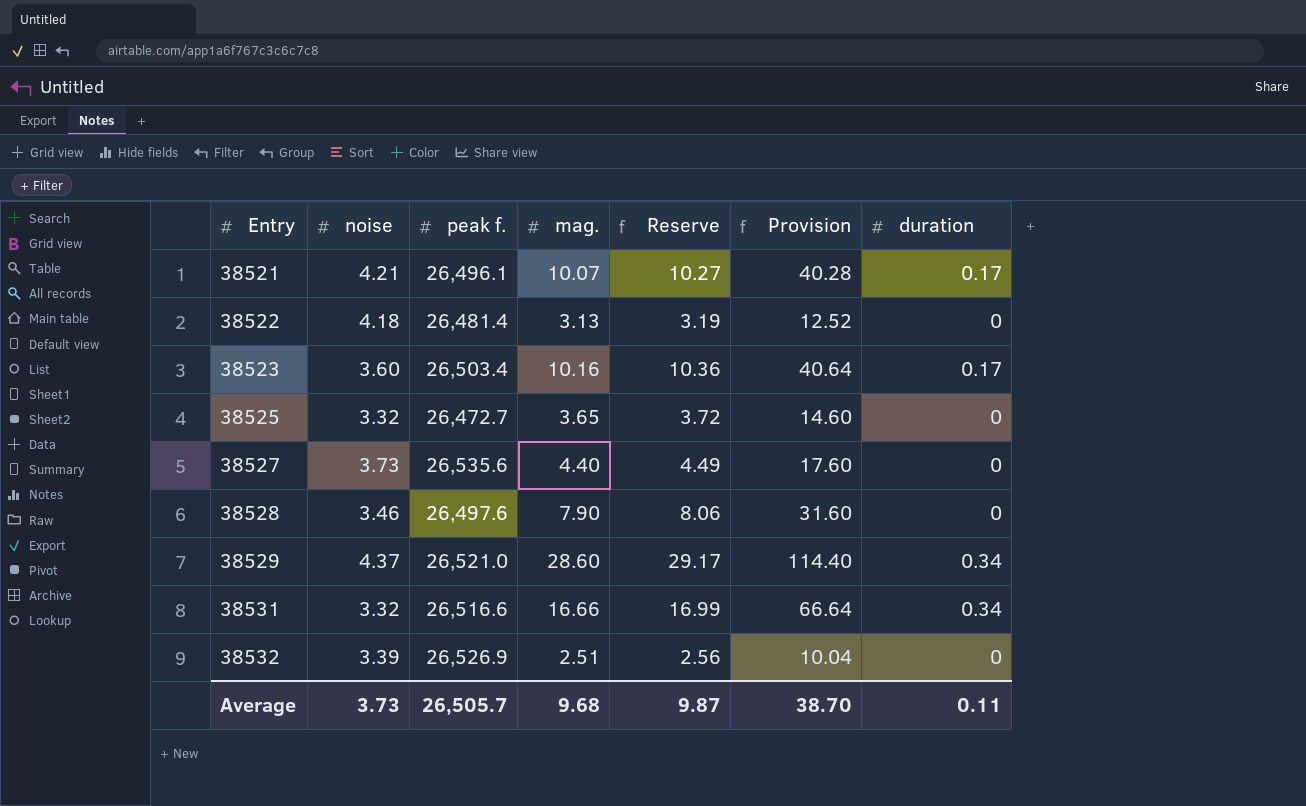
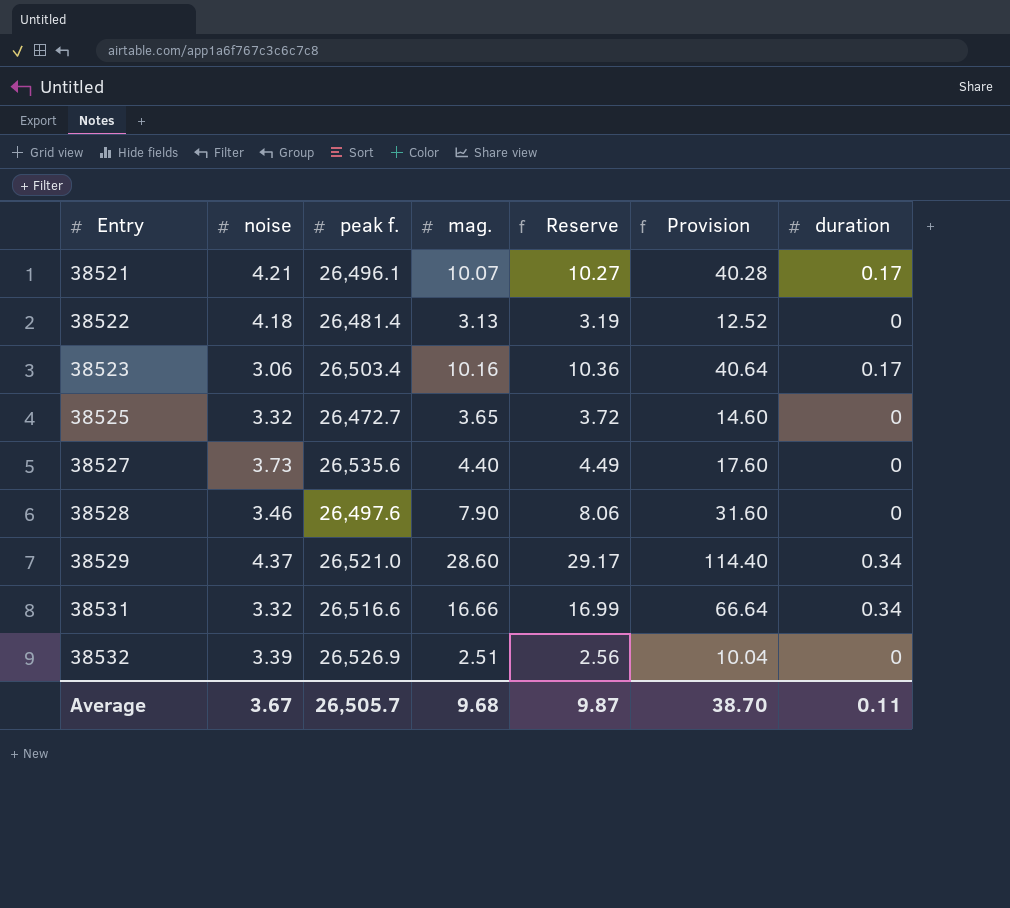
38523 | noise: 3.60 -> 3.06
Average | noise: 3.73 -> 3.67

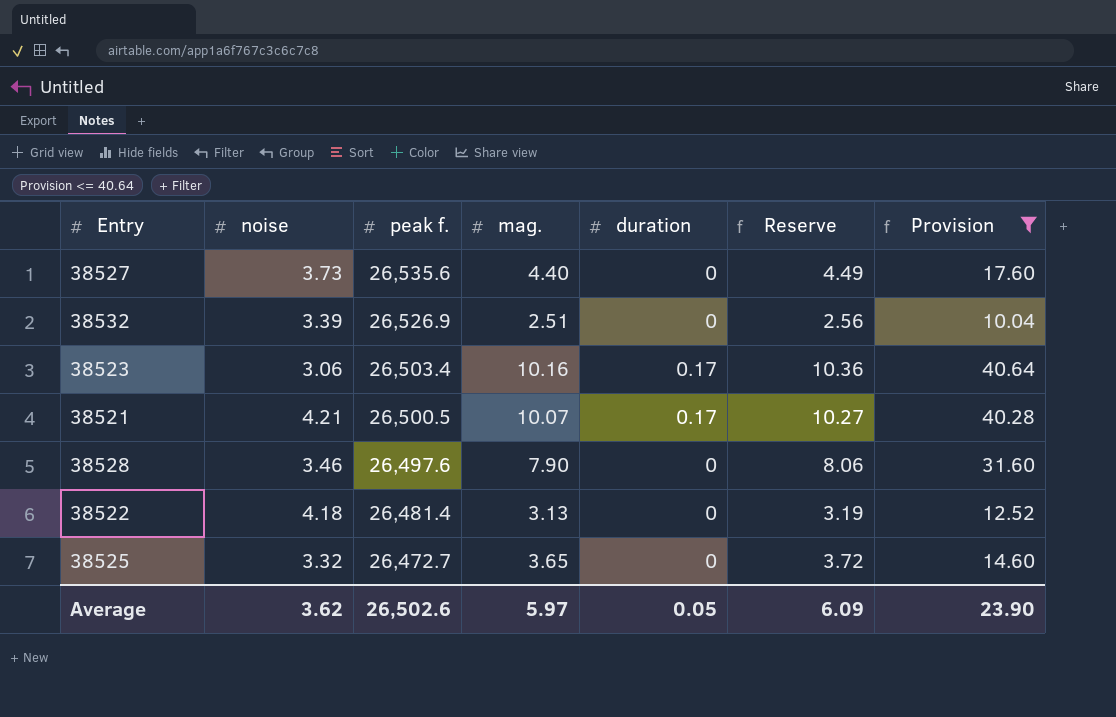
filter: none -> Provision <= 40.64
row order: Entry ascending -> peak f. descending
column duration | position: 7 -> 5
38521 | peak f.: 26,496.1 -> 26,500.5
Average | noise: 3.67 -> 3.62
Average | peak f.: 26,505.7 -> 26,502.6
Average | mag.: 9.68 -> 5.97
Average | duration: 0.11 -> 0.05
Average | Reserve: 9.87 -> 6.09
Average | Provision: 38.70 -> 23.90

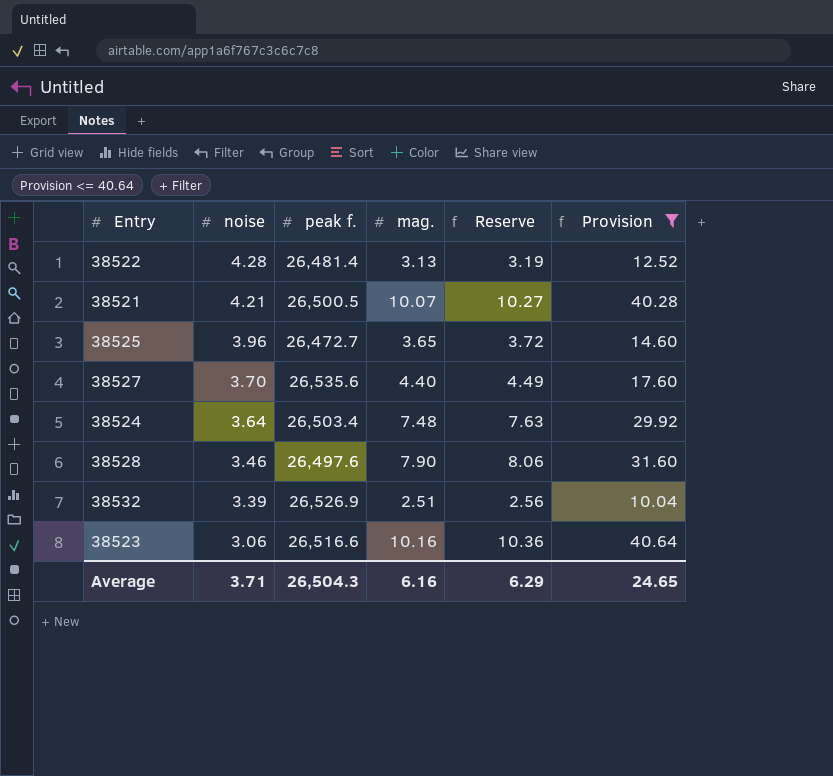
row order: peak f. descending -> noise descending
column duration | position: 5 -> none
38522 | noise: 4.18 -> 4.28
38525 | noise: 3.32 -> 3.96
38527 | noise: 3.73 -> 3.70
row 38524: none -> 3.64 | 26,503.4 | 7.48 | 7.63 | 29.92
38523 | peak f.: 26,503.4 -> 26,516.6
Average | noise: 3.62 -> 3.71
Average | peak f.: 26,502.6 -> 26,504.3
Average | mag.: 5.97 -> 6.16
Average | Reserve: 6.09 -> 6.29
Average | Provision: 23.90 -> 24.65

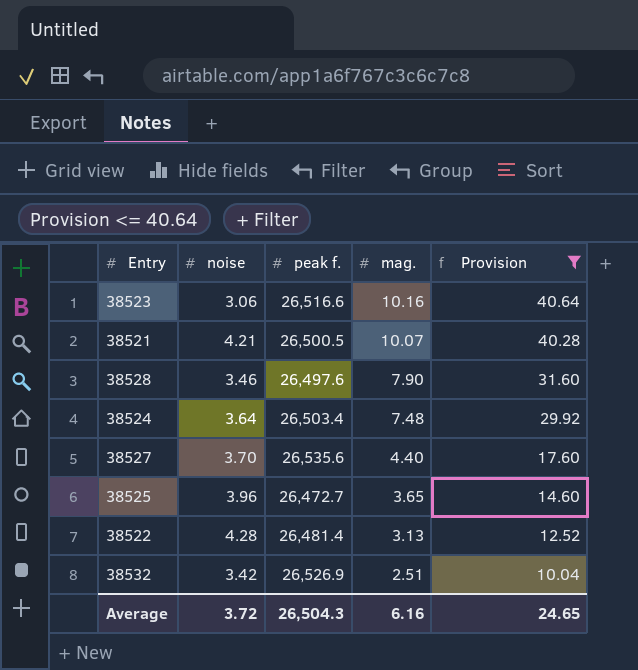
row order: noise descending -> mag. descending
column Reserve | formula: [mag.] * 1.02 -> none
38532 | noise: 3.39 -> 3.42
Average | noise: 3.71 -> 3.72

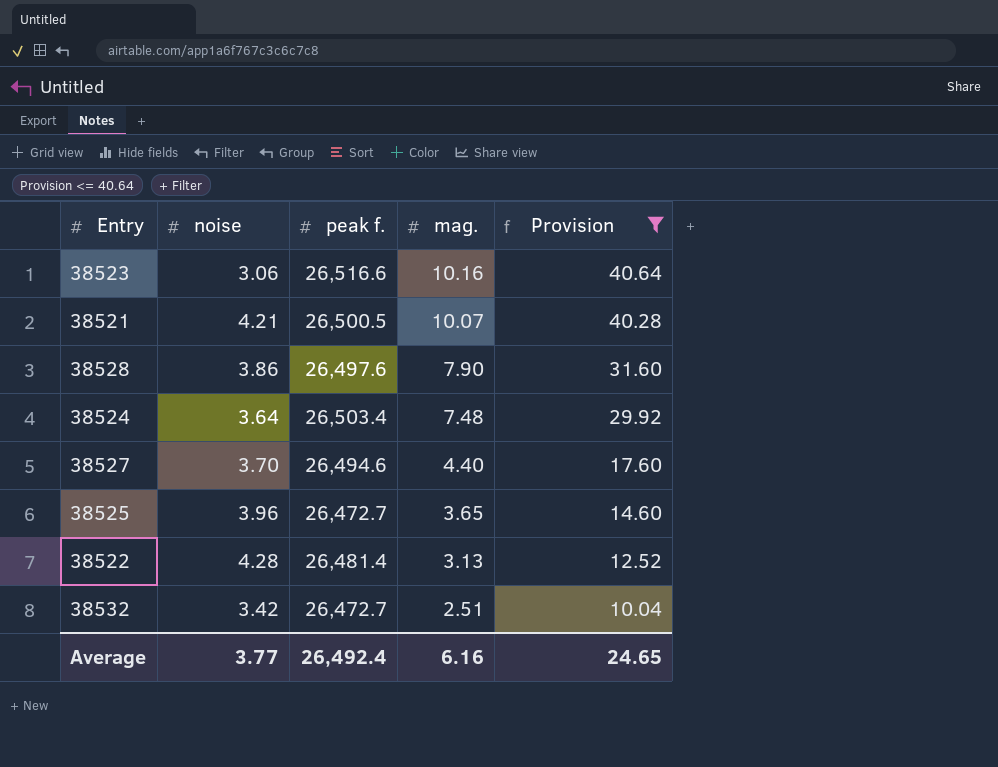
38528 | noise: 3.46 -> 3.86
38527 | peak f.: 26,535.6 -> 26,494.6
38532 | peak f.: 26,526.9 -> 26,472.7
Average | noise: 3.72 -> 3.77
Average | peak f.: 26,504.3 -> 26,492.4

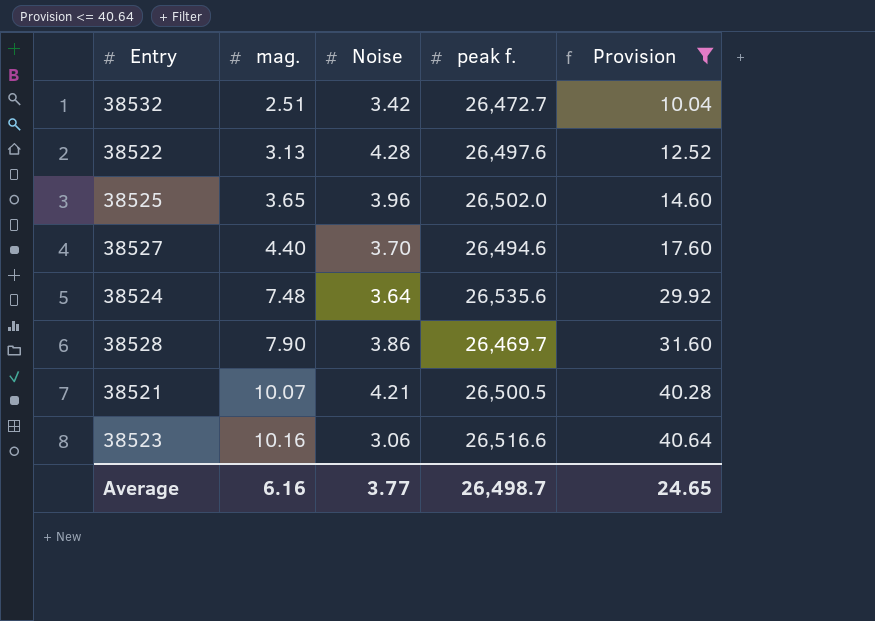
row order: mag. descending -> mag. ascending
column mag. | position: 4 -> 2
column name: noise -> Noise
38522 | peak f.: 26,481.4 -> 26,497.6
38525 | peak f.: 26,472.7 -> 26,502.0
38524 | peak f.: 26,503.4 -> 26,535.6
38528 | peak f.: 26,497.6 -> 26,469.7
Average | peak f.: 26,492.4 -> 26,498.7

